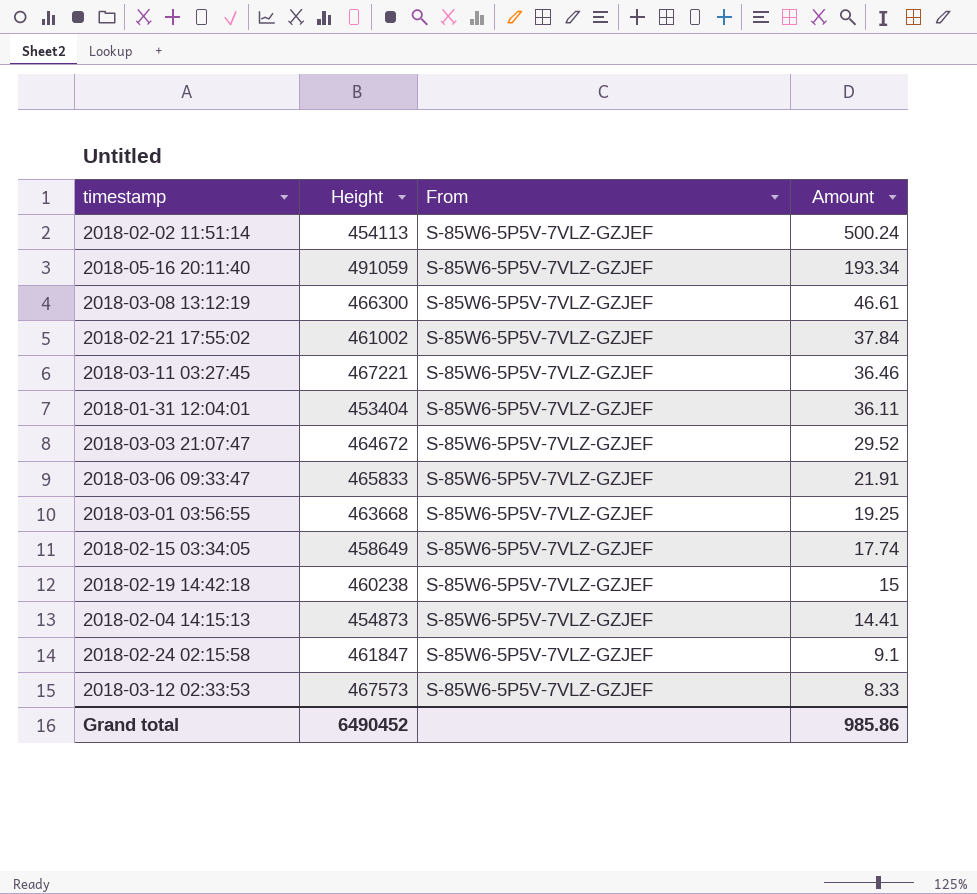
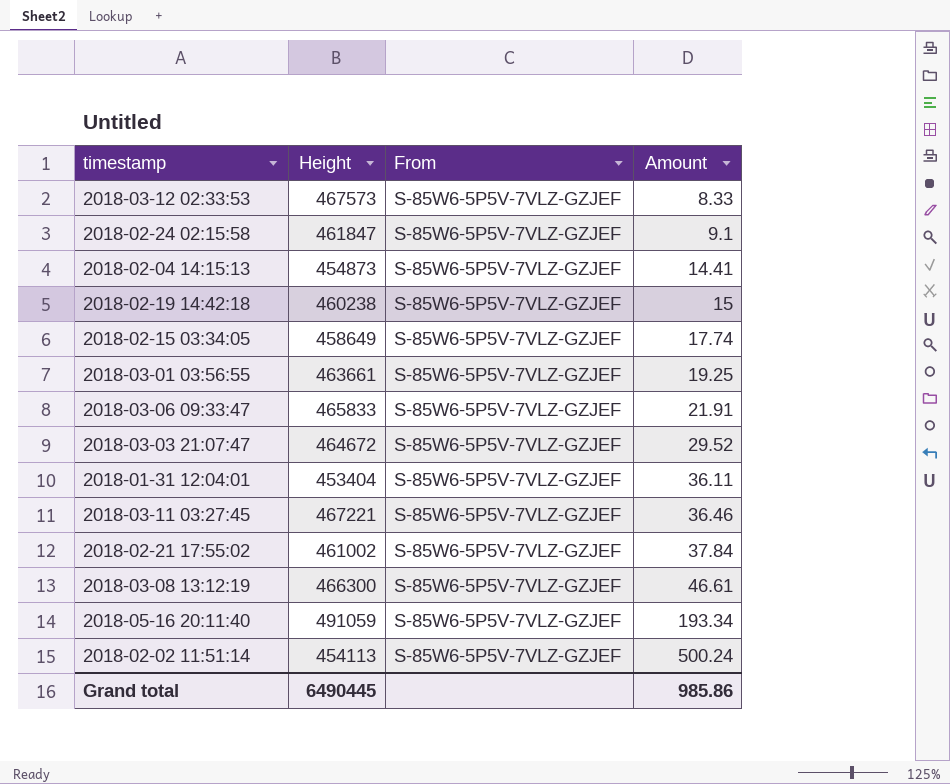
row order: Amount descending -> Amount ascending
2018-03-01 03:56:55 | Height: 463668 -> 463661
Grand total | Height: 6490452 -> 6490445

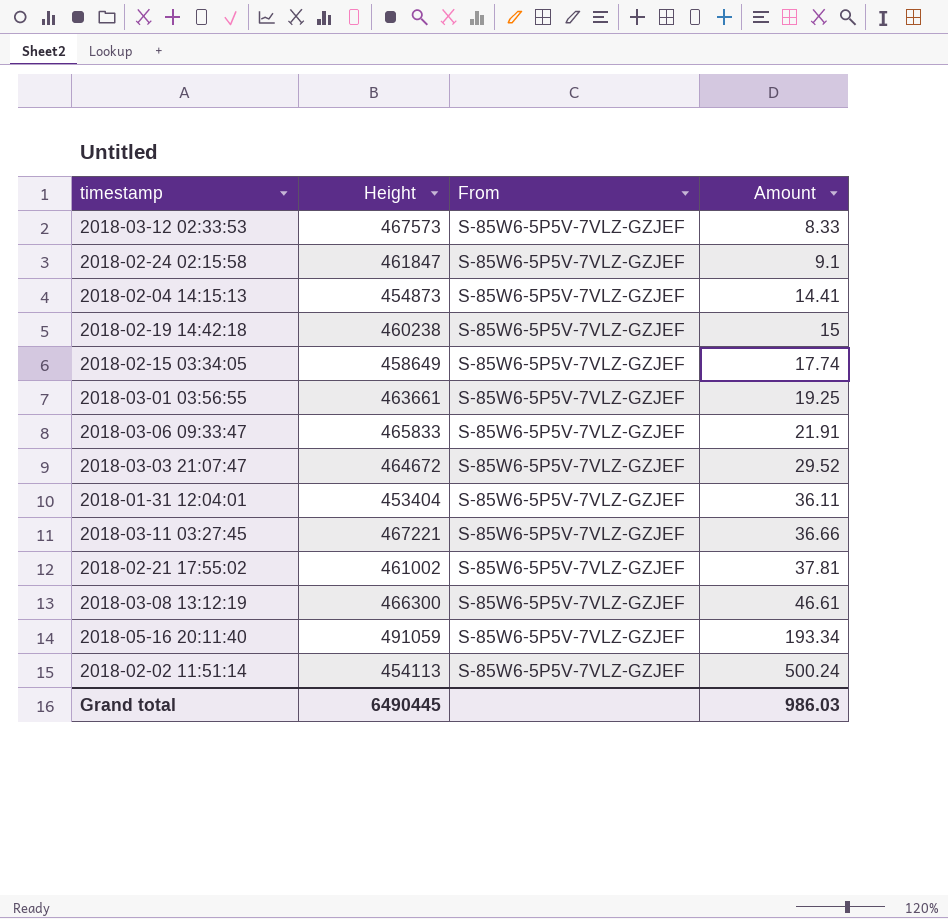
2018-03-11 03:27:45 | Amount: 36.46 -> 36.66
2018-02-21 17:55:02 | Amount: 37.84 -> 37.81
Grand total | Amount: 985.86 -> 986.03

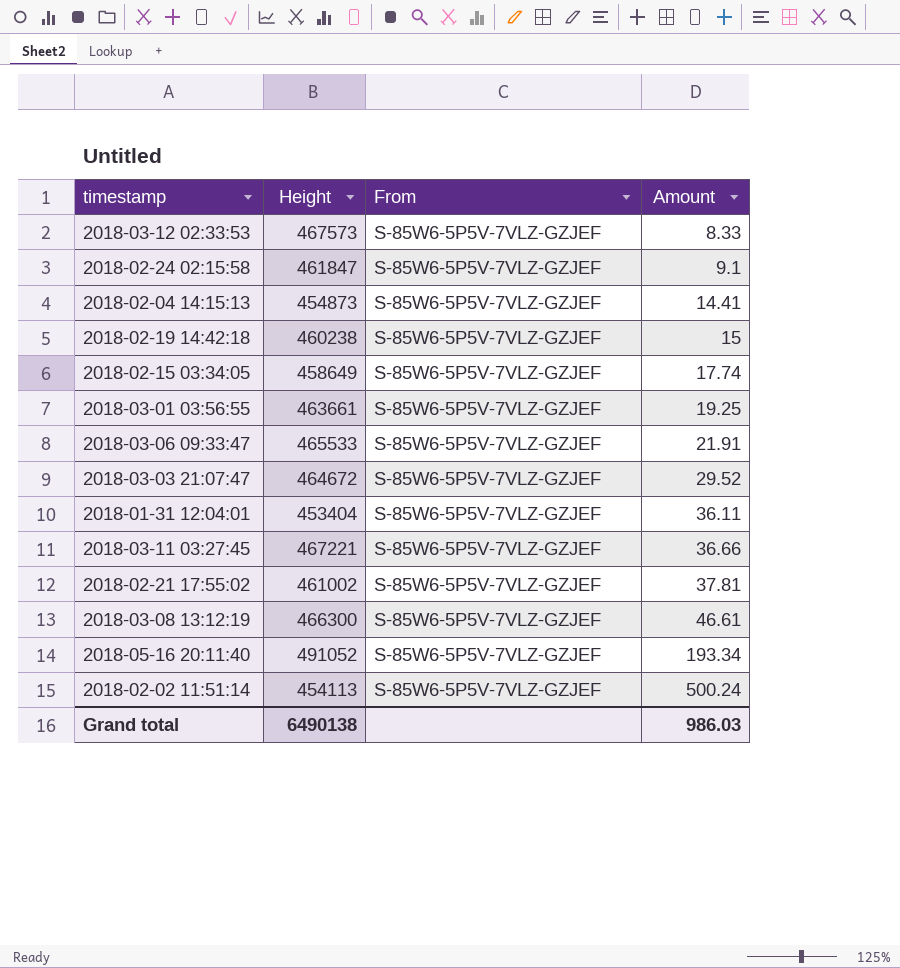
2018-03-06 09:33:47 | Height: 465833 -> 465533
2018-05-16 20:11:40 | Height: 491059 -> 491052
Grand total | Height: 6490445 -> 6490138

